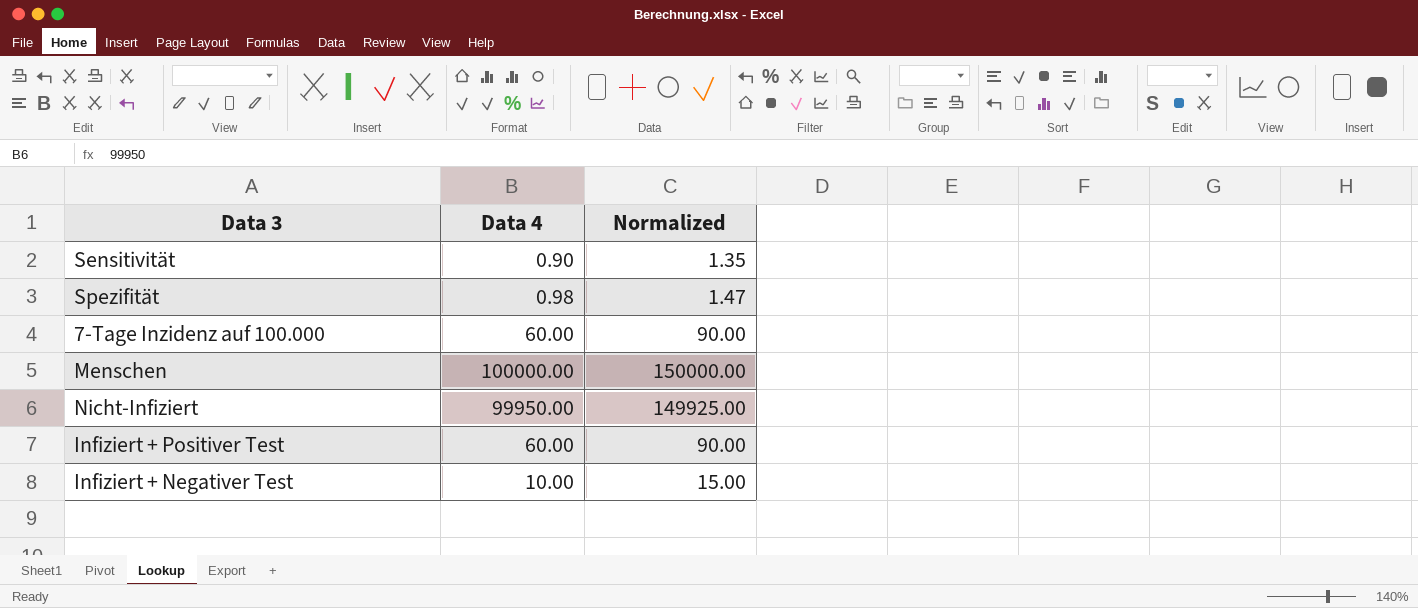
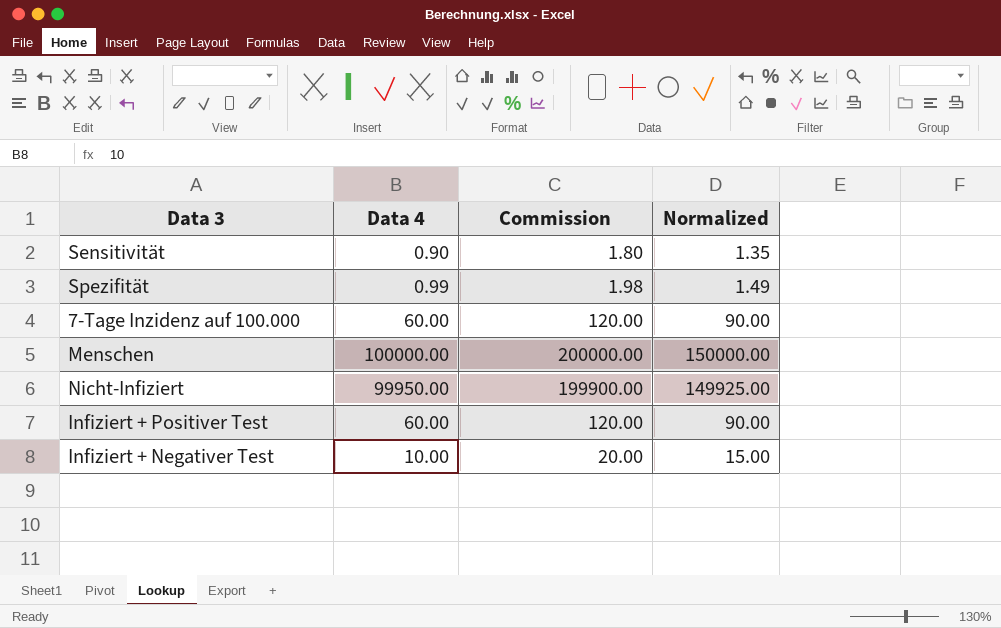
column Commission | formula: none -> [Data 4] * 2
Spezifität | Data 4: 0.98 -> 0.99
Spezifität | Normalized: 1.47 -> 1.49

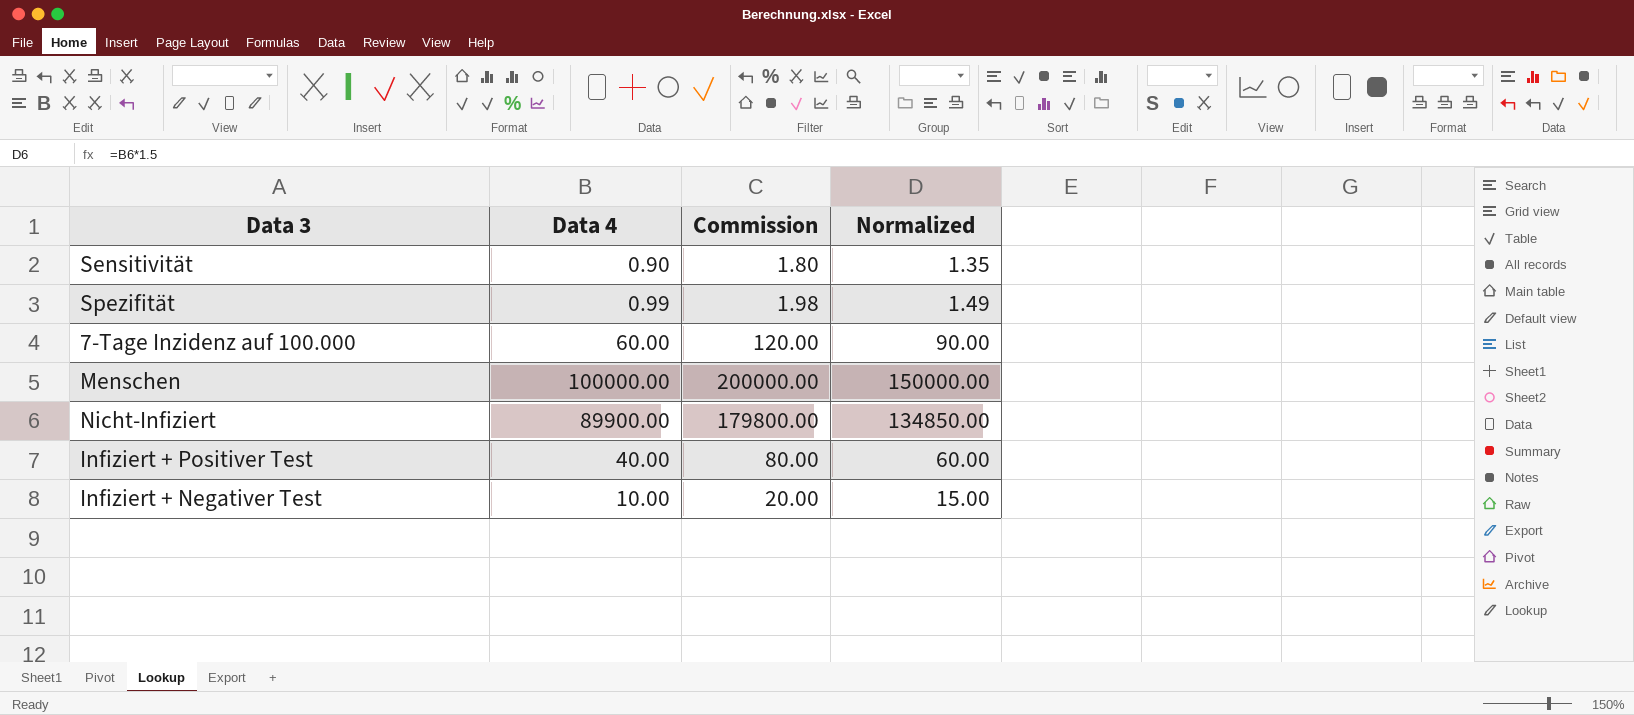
Nicht-Infiziert | Data 4: 99950.00 -> 89900.00
Nicht-Infiziert | Commission: 199900.00 -> 179800.00
Nicht-Infiziert | Normalized: 149925.00 -> 134850.00
Infiziert + Positiver Test | Data 4: 60.00 -> 40.00
Infiziert + Positiver Test | Commission: 120.00 -> 80.00
Infiziert + Positiver Test | Normalized: 90.00 -> 60.00

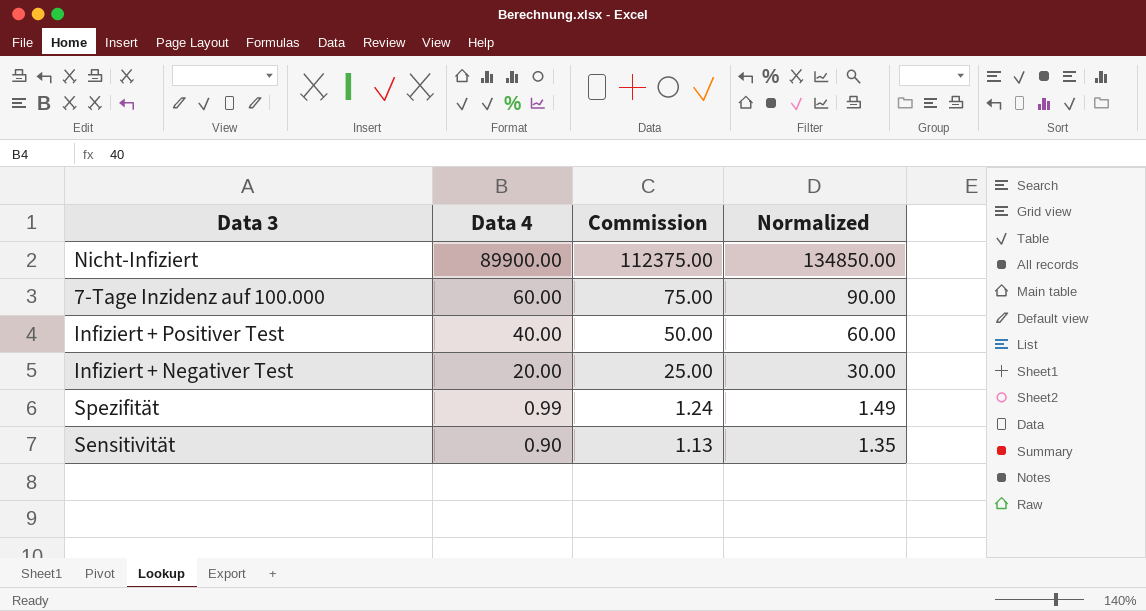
row order: none -> Data 4 descending
column Commission | formula: [Data 4] * 2 -> [Data 4] * 1.25
row Menschen: 100000.00 | 200000.00 | 150000.00 -> none
Infiziert + Negativer Test | Data 4: 10.00 -> 20.00
Infiziert + Negativer Test | Normalized: 15.00 -> 30.00

